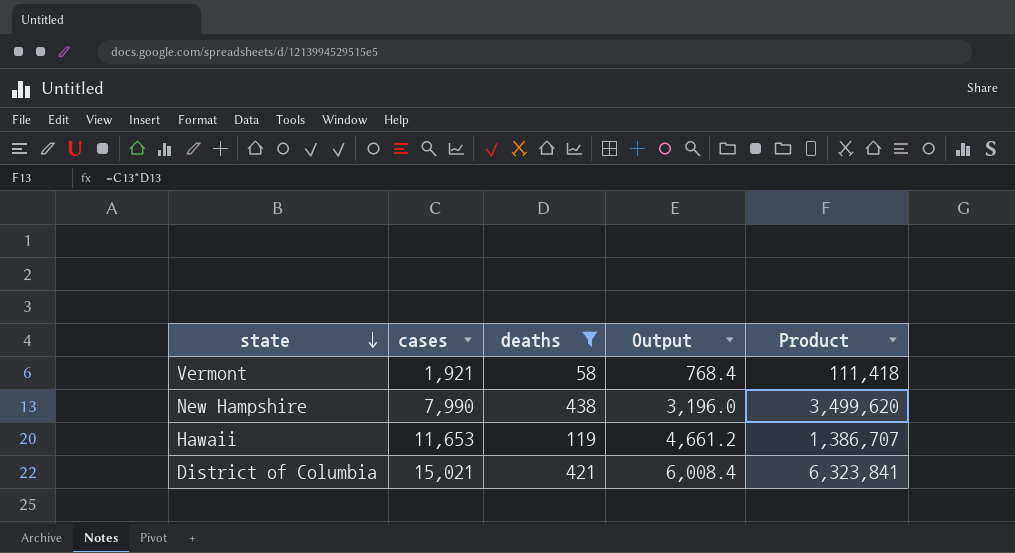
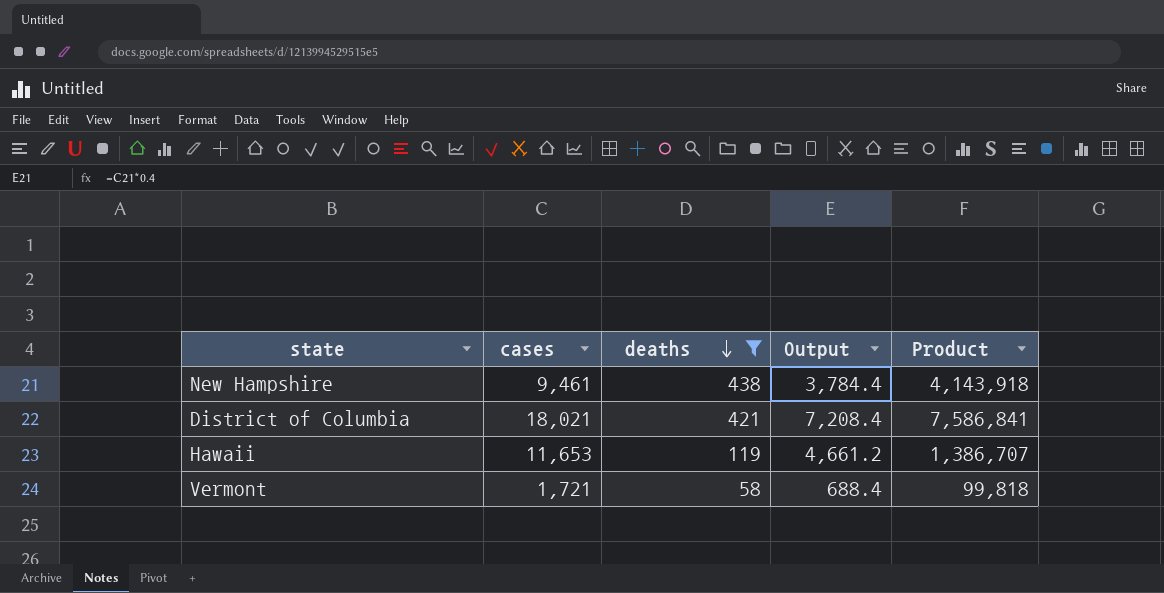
row order: state descending -> deaths descending
New Hampshire | cases: 7,990 -> 9,461
New Hampshire | Output: 3,196.0 -> 3,784.4
New Hampshire | Product: 3,499,620 -> 4,143,918
District of Columbia | cases: 15,021 -> 18,021
District of Columbia | Output: 6,008.4 -> 7,208.4
District of Columbia | Product: 6,323,841 -> 7,586,841
Vermont | cases: 1,921 -> 1,721
Vermont | Output: 768.4 -> 688.4
Vermont | Product: 111,418 -> 99,818

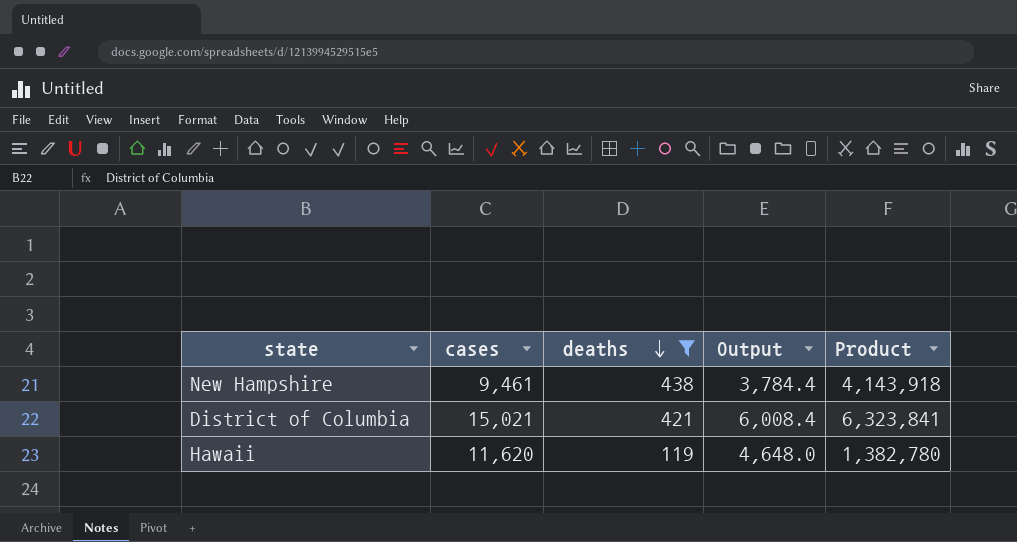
row Vermont: 1,721 | 58 | 688.4 | 99,818 -> none
District of Columbia | cases: 18,021 -> 15,021
District of Columbia | Output: 7,208.4 -> 6,008.4
District of Columbia | Product: 7,586,841 -> 6,323,841
Hawaii | cases: 11,653 -> 11,620
Hawaii | Output: 4,661.2 -> 4,648.0
Hawaii | Product: 1,386,707 -> 1,382,780

